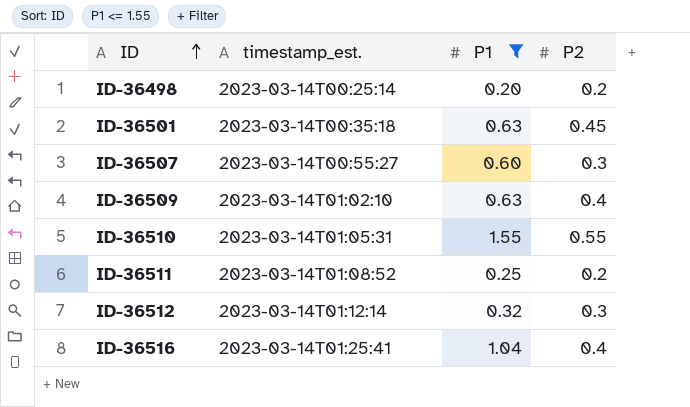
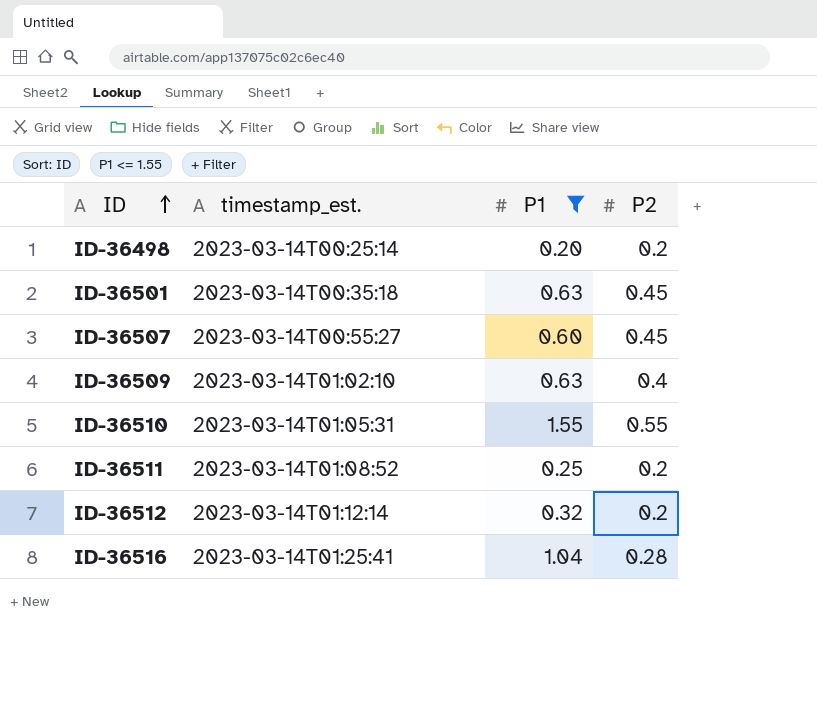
ID-36507 | P2: 0.3 -> 0.45
ID-36512 | P2: 0.3 -> 0.2
ID-36516 | P2: 0.4 -> 0.28

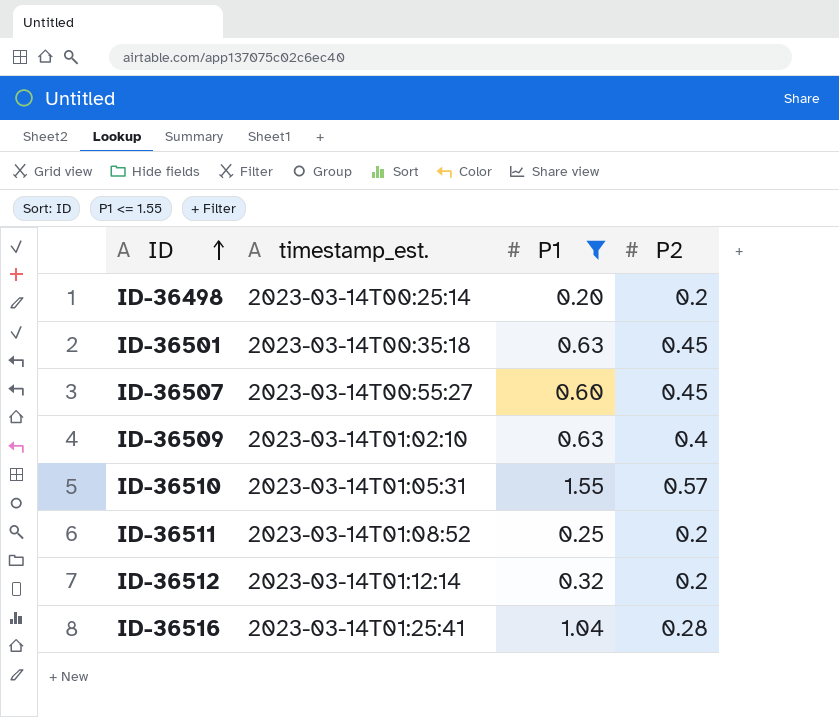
ID-36510 | P2: 0.55 -> 0.57

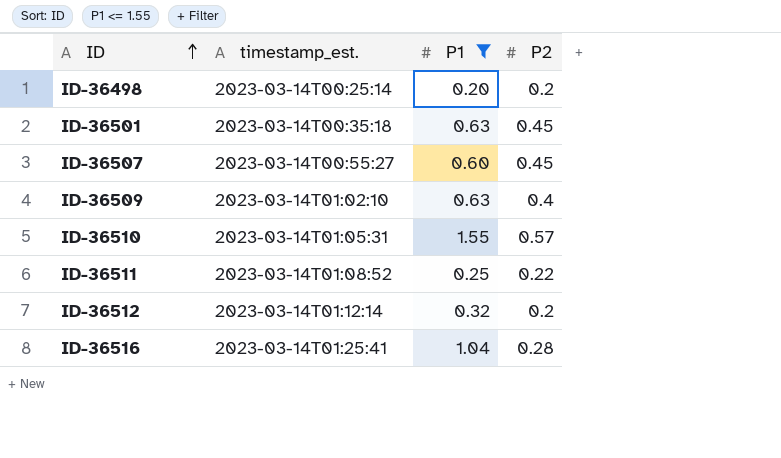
ID-36511 | P2: 0.2 -> 0.22

